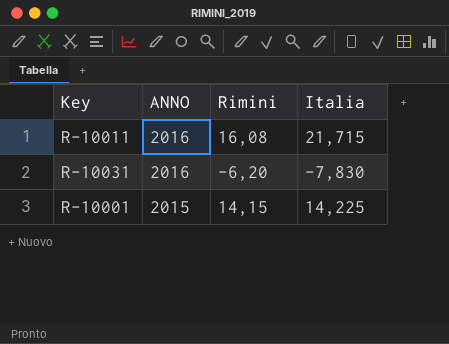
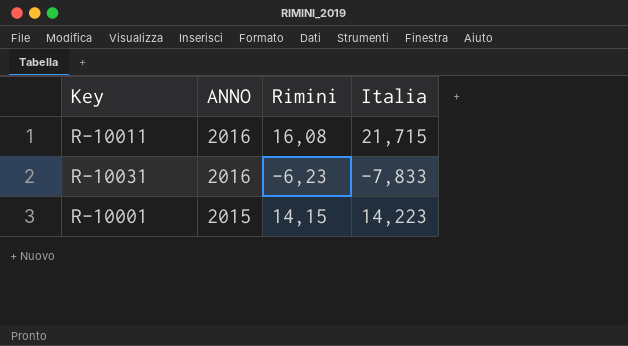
R-10031 | Rimini: -6,20 -> -6,23
R-10031 | Italia: -7,830 -> -7,833
R-10001 | Italia: 14,225 -> 14,223

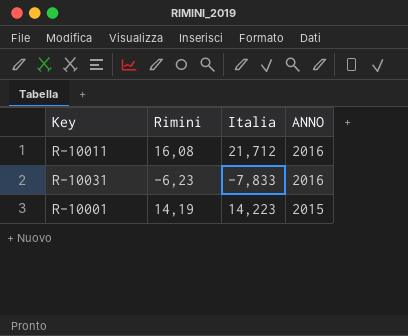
column ANNO | position: 2 -> 4
R-10011 | Italia: 21,715 -> 21,712
R-10001 | Rimini: 14,15 -> 14,19

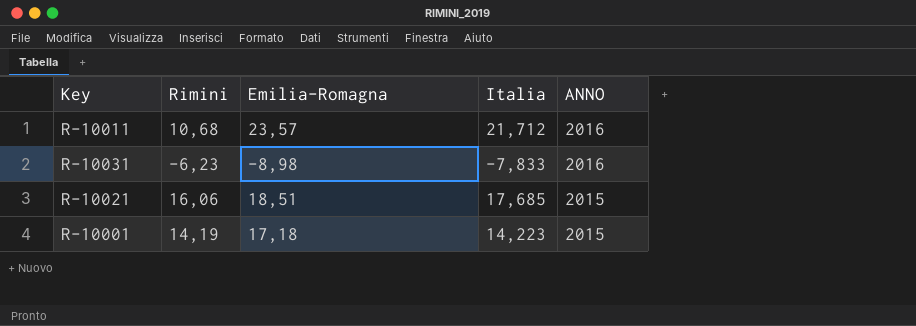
column Emilia-Romagna | position: none -> 3
R-10011 | Rimini: 16,08 -> 10,68
row R-10021: none -> 16,06 | 18,51 | 17,685 | 2015

